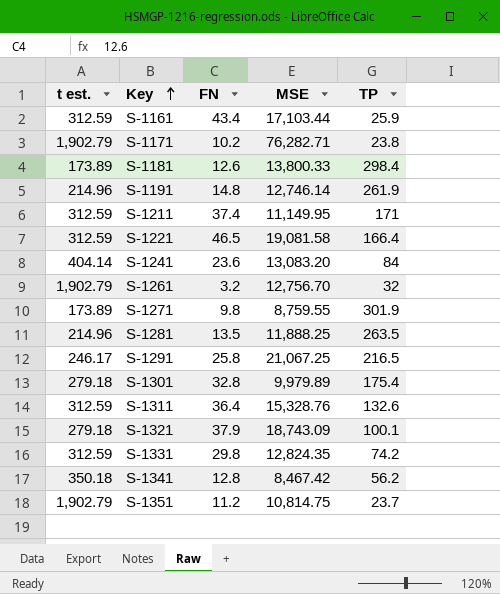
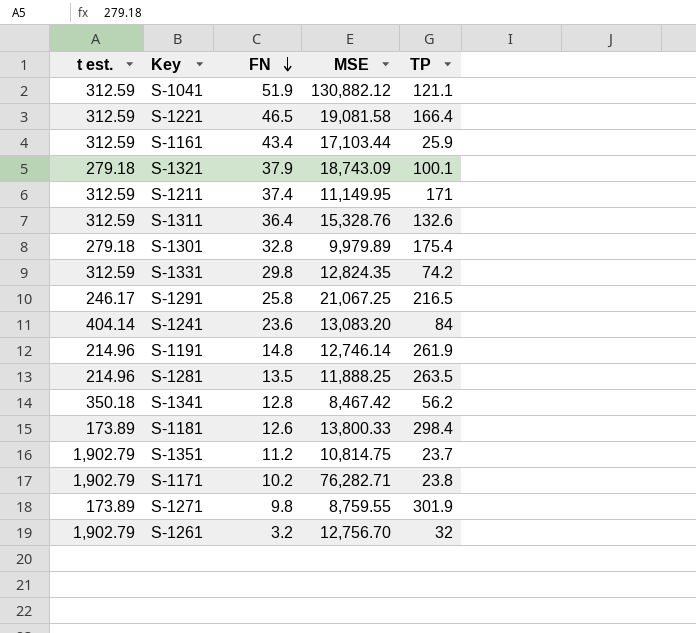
row order: Key ascending -> FN descending
row S-1041: none -> 312.59 | 51.9 | 130,882.12 | 121.1

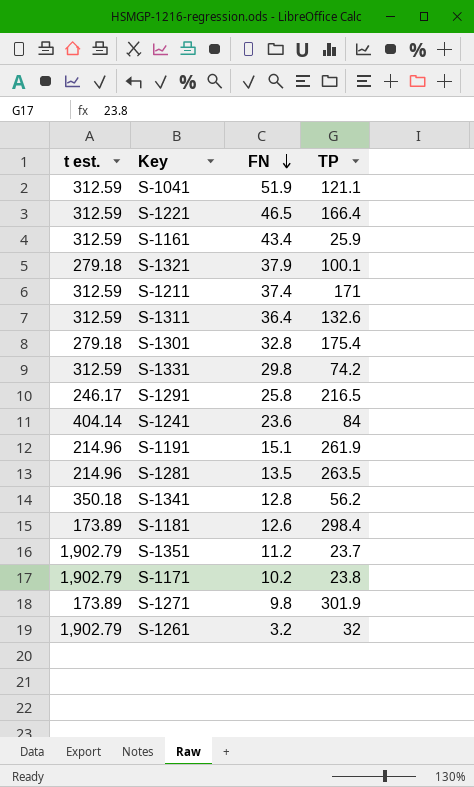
column MSE | position: 4 -> none
S-1191 | FN: 14.8 -> 15.1

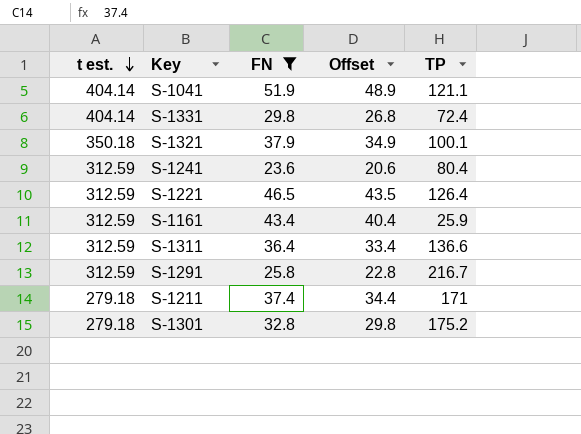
filter: none -> FN >= 23.6
row order: FN descending -> t est. descending
column Offset | formula: none -> [FN] - 3
S-1041 | t est.: 312.59 -> 404.14
S-1331 | t est.: 312.59 -> 404.14
S-1331 | TP: 74.2 -> 72.4
S-1321 | t est.: 279.18 -> 350.18
S-1241 | t est.: 404.14 -> 312.59
S-1241 | TP: 84 -> 80.4
S-1221 | TP: 166.4 -> 126.4
S-1311 | TP: 132.6 -> 136.6
S-1291 | t est.: 246.17 -> 312.59
S-1291 | TP: 216.5 -> 216.7
S-1211 | t est.: 312.59 -> 279.18
S-1301 | TP: 175.4 -> 175.2

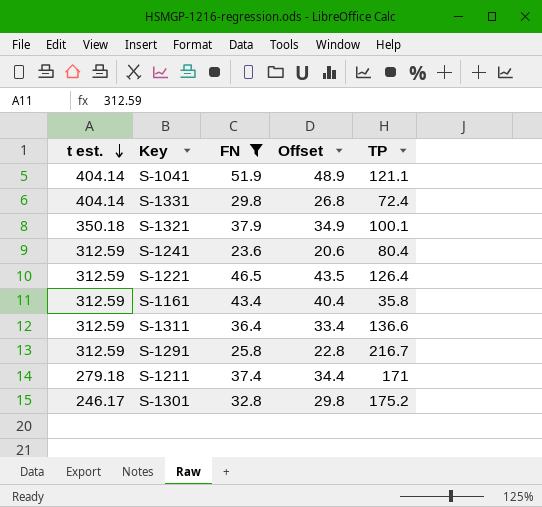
S-1161 | TP: 25.9 -> 35.8
S-1301 | t est.: 279.18 -> 246.17

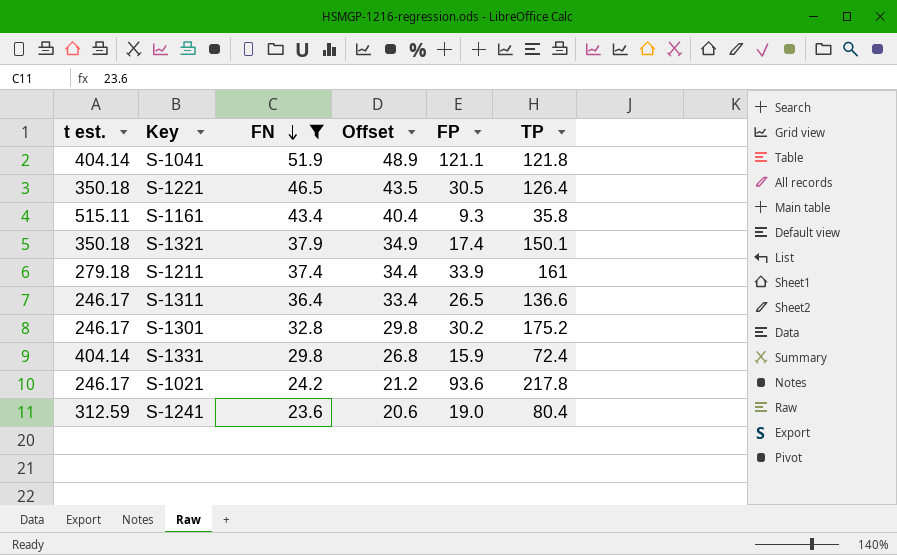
row order: t est. descending -> FN descending
column FP | position: none -> 5
row S-1291: 312.59 | 25.8 | 22.8 | 216.7 -> none
S-1041 | TP: 121.1 -> 121.8
S-1221 | t est.: 312.59 -> 350.18
S-1161 | t est.: 312.59 -> 515.11
S-1321 | TP: 100.1 -> 150.1
S-1211 | TP: 171 -> 161
S-1311 | t est.: 312.59 -> 246.17
row S-1021: none -> 246.17 | 24.2 | 21.2 | 93.6 | 217.8

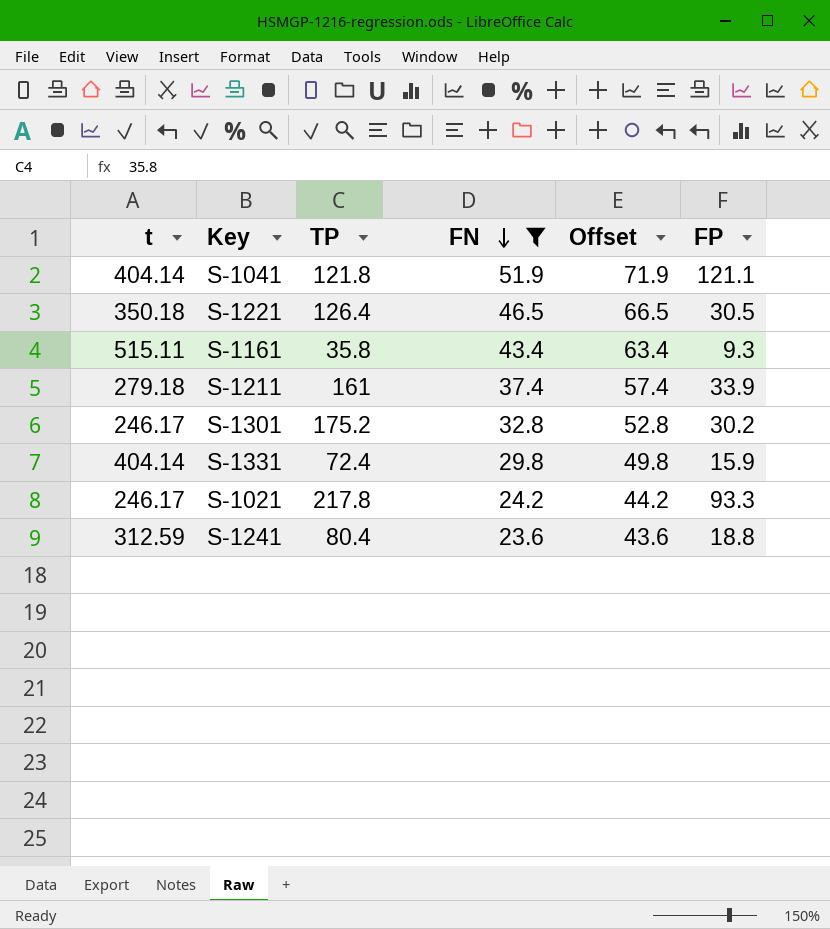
column name: t est. -> t
column TP | position: 6 -> 3
column Offset | formula: [FN] - 3 -> [FN] + 20
row S-1321: 350.18 | 37.9 | 34.9 | 17.4 | 150.1 -> none
row S-1311: 246.17 | 36.4 | 33.4 | 26.5 | 136.6 -> none
S-1021 | FP: 93.6 -> 93.3
S-1241 | FP: 19.0 -> 18.8

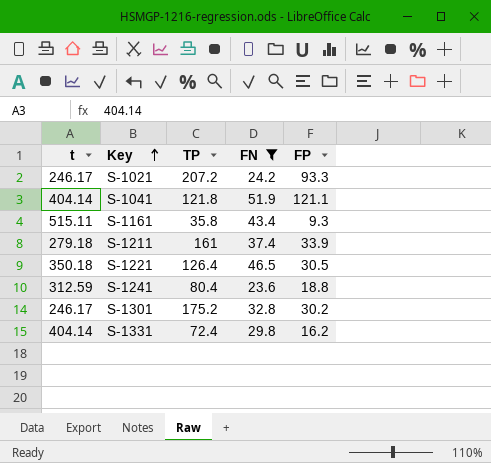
row order: FN descending -> Key ascending
column Offset | formula: [FN] + 20 -> none
S-1021 | TP: 217.8 -> 207.2
S-1331 | FP: 15.9 -> 16.2

